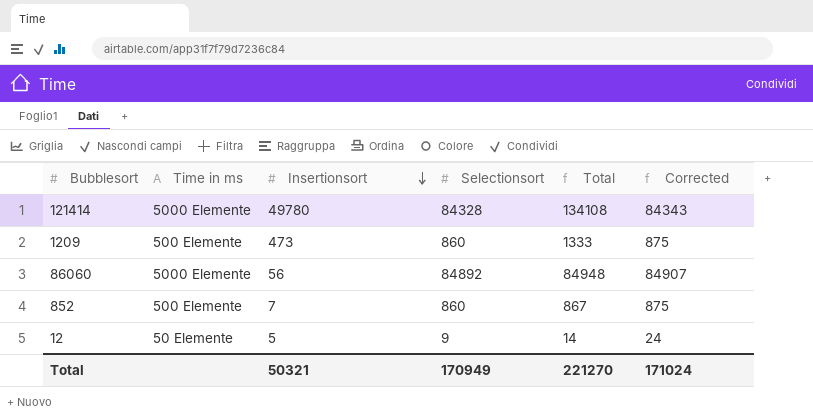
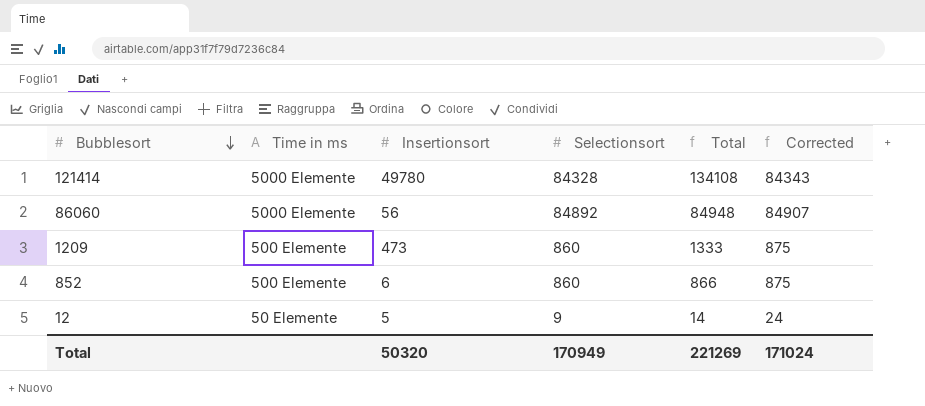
row order: Insertionsort descending -> Bubblesort descending
852 | Insertionsort: 7 -> 6
852 | Total: 867 -> 866
Total | Insertionsort: 50321 -> 50320
Total | Total: 221270 -> 221269

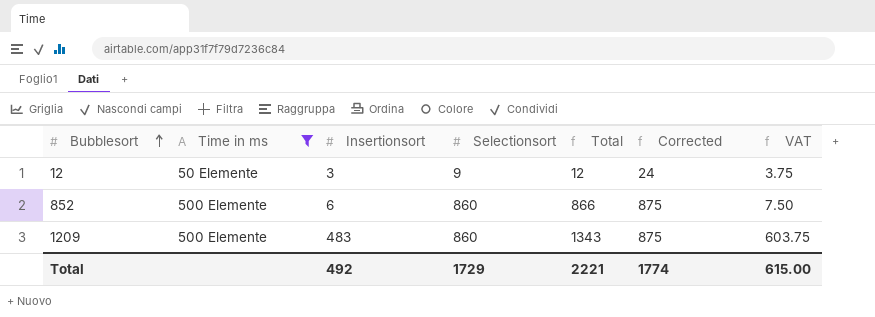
filter: none -> Time in ms != 5000 Elemente
row order: Bubblesort descending -> Bubblesort ascending
column VAT | formula: none -> [Insertionsort] * 1.25
12 | Insertionsort: 5 -> 3
12 | Total: 14 -> 12
1209 | Insertionsort: 473 -> 483
1209 | Total: 1333 -> 1343
Total | Insertionsort: 50320 -> 492
Total | Selectionsort: 170949 -> 1729
Total | Total: 221269 -> 2221
Total | Corrected: 171024 -> 1774

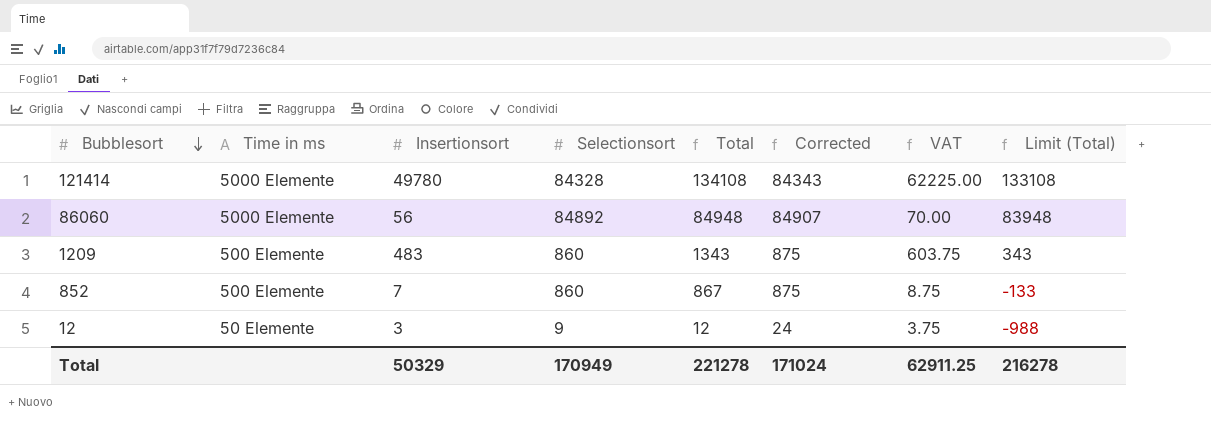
filter: Time in ms != 5000 Elemente -> none
row order: Bubblesort ascending -> Bubblesort descending
column Limit (Total) | formula: none -> [Total] - 1000
852 | Insertionsort: 6 -> 7
852 | Total: 866 -> 867
852 | VAT: 7.50 -> 8.75
Total | Insertionsort: 492 -> 50329
Total | Selectionsort: 1729 -> 170949
Total | Total: 2221 -> 221278
Total | Corrected: 1774 -> 171024
Total | VAT: 615.00 -> 62911.25

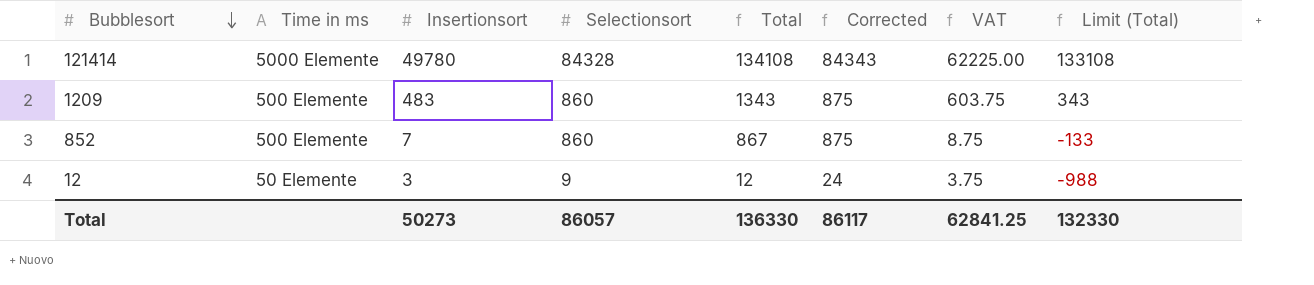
row 86060: 5000 Elemente | 56 | 84892 | 84948 | 84907 | 70.00 | 83948 -> none
Total | Insertionsort: 50329 -> 50273
Total | Selectionsort: 170949 -> 86057
Total | Total: 221278 -> 136330
Total | Corrected: 171024 -> 86117
Total | VAT: 62911.25 -> 62841.25
Total | Limit (Total): 216278 -> 132330

